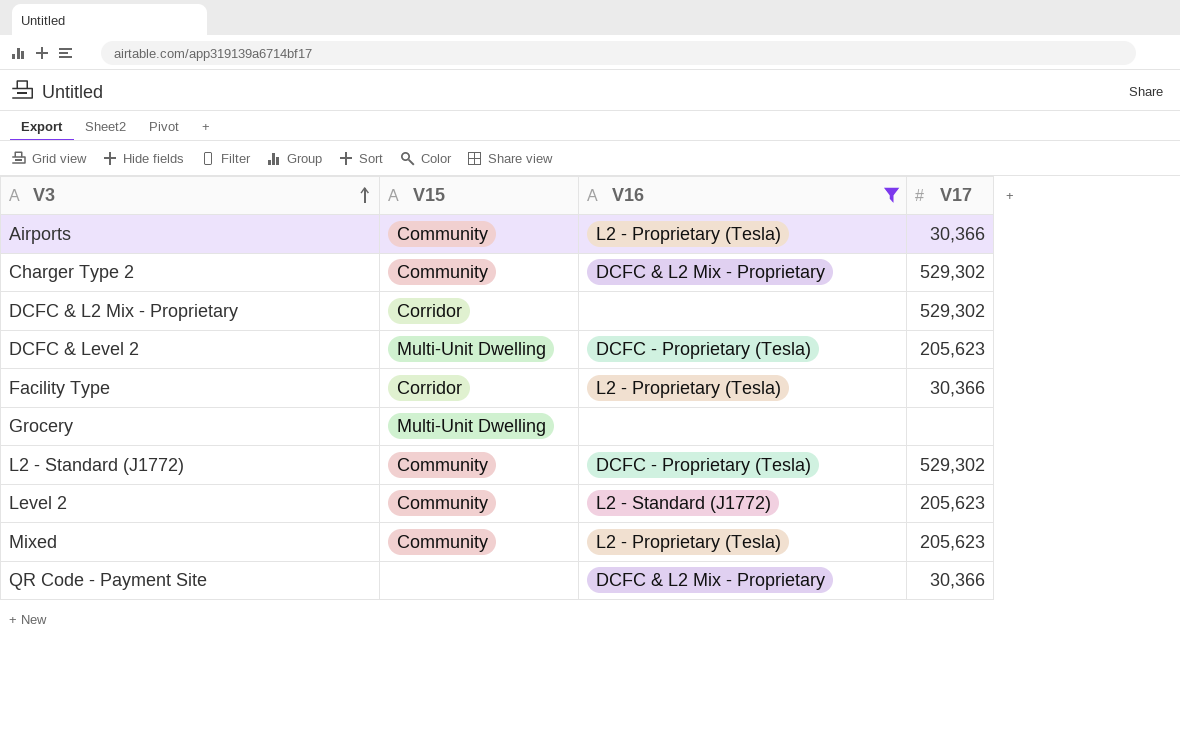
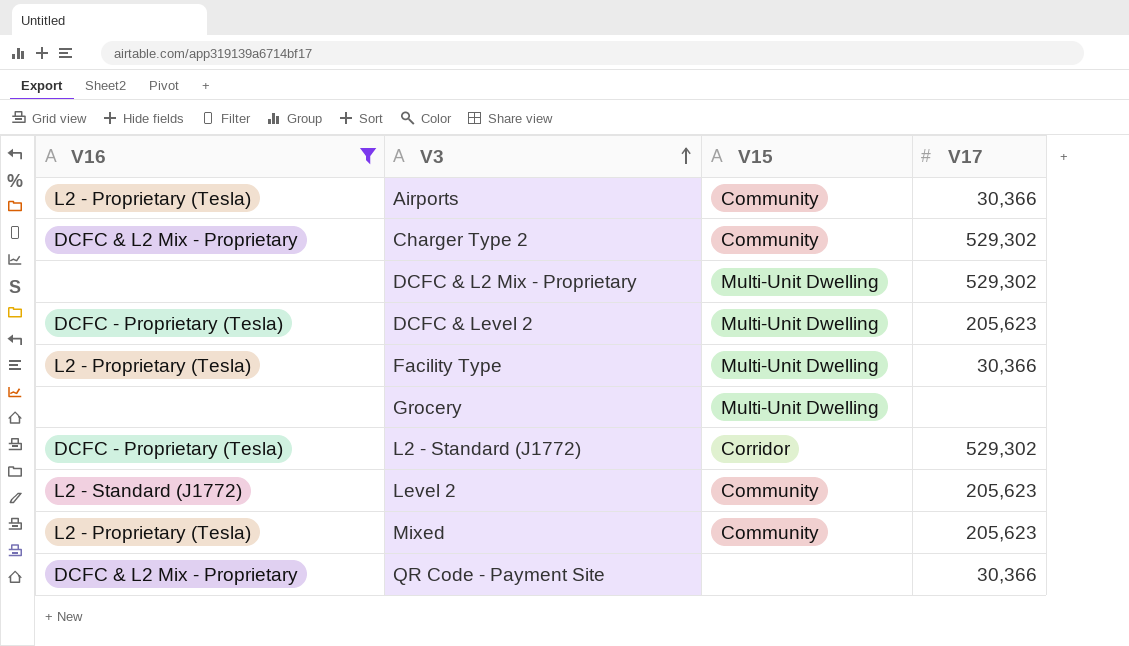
column V16 | position: 3 -> 1
DCFC & L2 Mix - Proprietary | V15: Corridor -> Multi-Unit Dwelling
Facility Type | V15: Corridor -> Multi-Unit Dwelling
L2 - Standard (J1772) | V15: Community -> Corridor

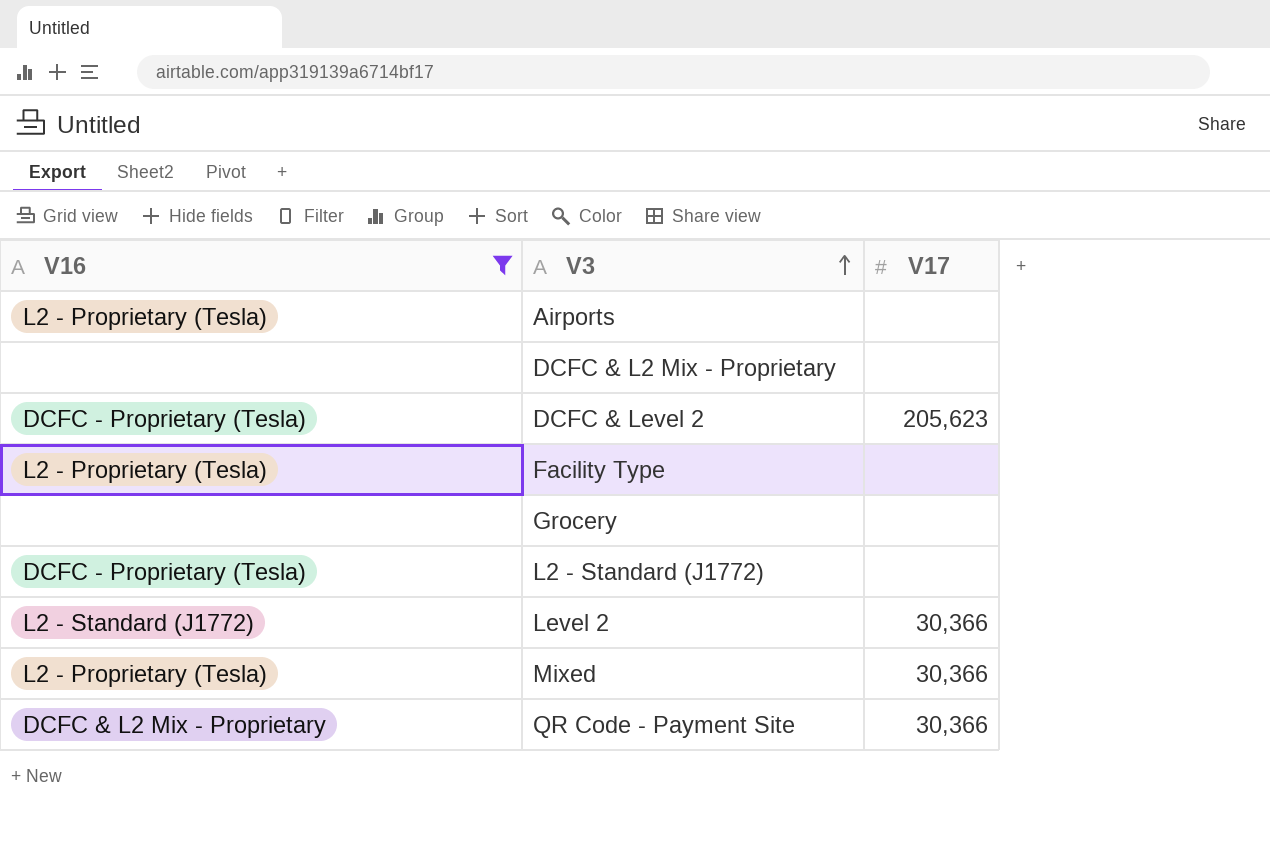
column V15 | position: 3 -> none
row Charger Type 2: DCFC & L2 Mix - Proprietary | Community | 529,302 -> none
Airports | V17: 30,366 -> none
DCFC & L2 Mix - Proprietary | V17: 529,302 -> none
Facility Type | V17: 30,366 -> none
L2 - Standard (J1772) | V17: 529,302 -> none
Level 2 | V17: 205,623 -> 30,366
Mixed | V17: 205,623 -> 30,366

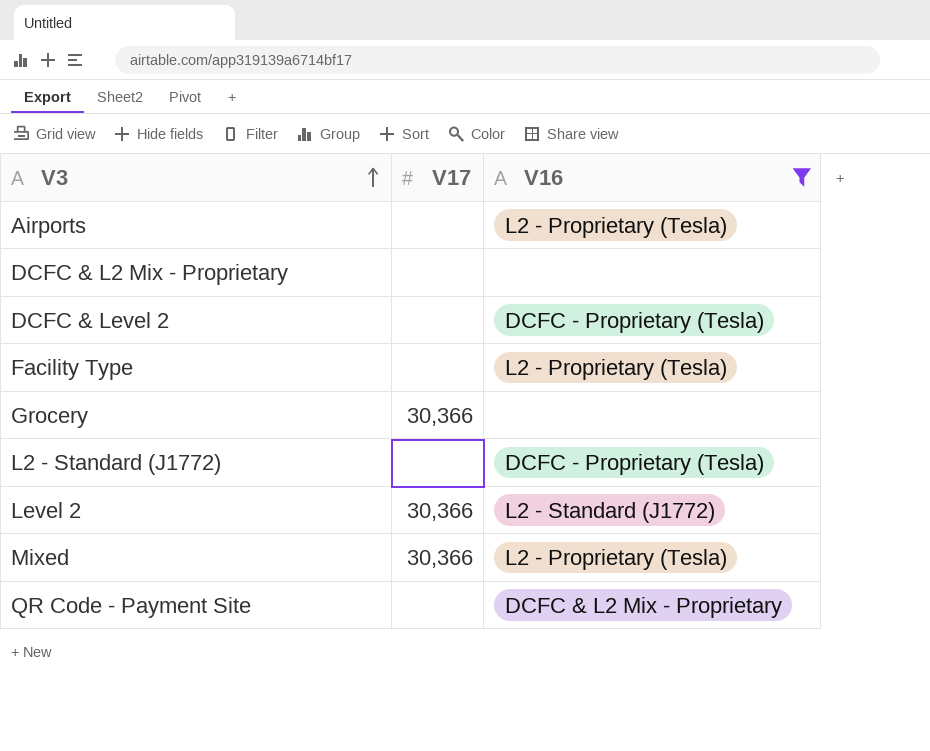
column V16 | position: 1 -> 3
DCFC & Level 2 | V17: 205,623 -> none
Grocery | V17: none -> 30,366
QR Code - Payment Site | V17: 30,366 -> none

